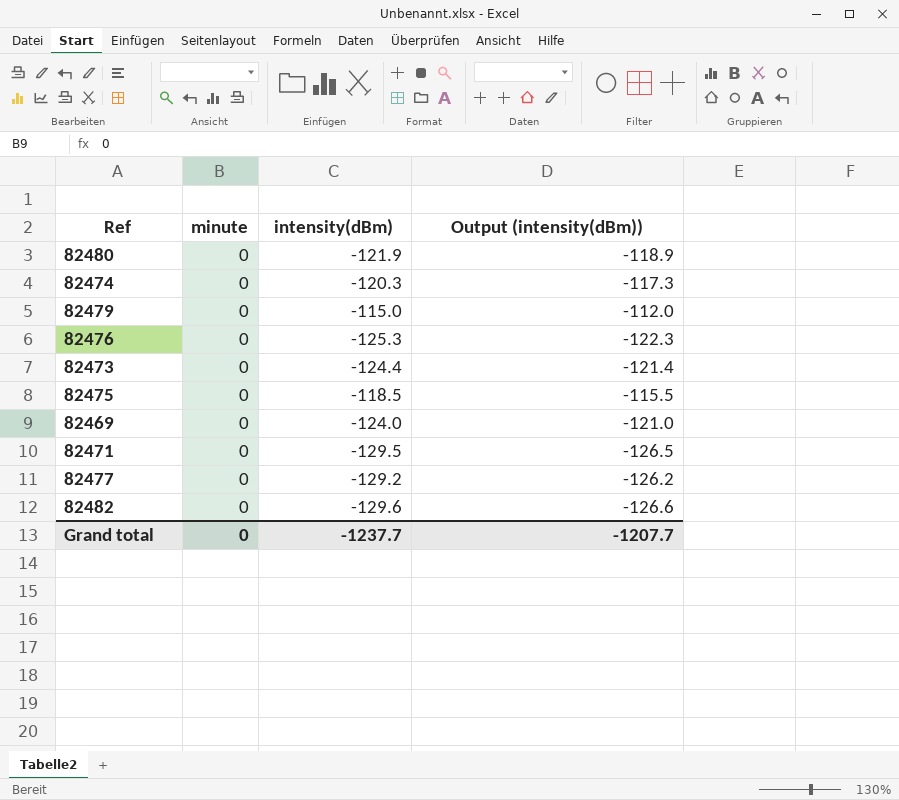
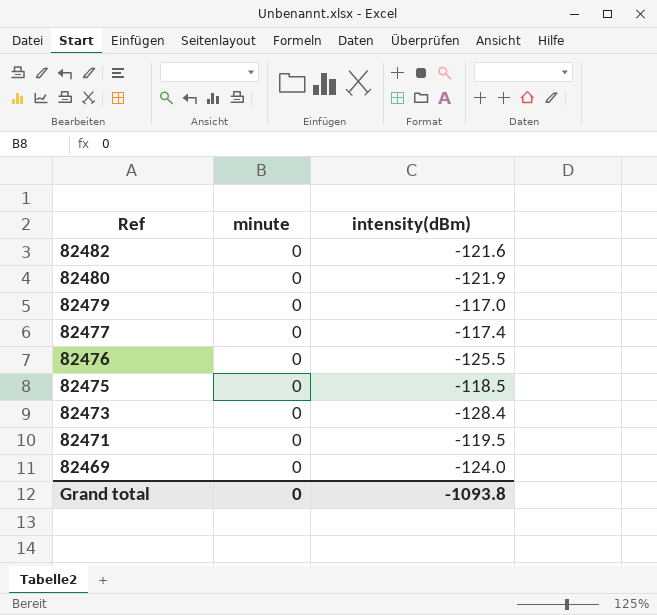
row order: none -> Ref descending
column Output (intensity(dBm)) | formula: [intensity(dBm)] + 3 -> none
row 82474: 0 | -120.3 | -117.3 -> none
82482 | intensity(dBm): -129.6 -> -121.6
82479 | intensity(dBm): -115.0 -> -117.0
82477 | intensity(dBm): -129.2 -> -117.4
82476 | intensity(dBm): -125.3 -> -125.5
82473 | intensity(dBm): -124.4 -> -128.4
82471 | intensity(dBm): -129.5 -> -119.5
Grand total | intensity(dBm): -1237.7 -> -1093.8

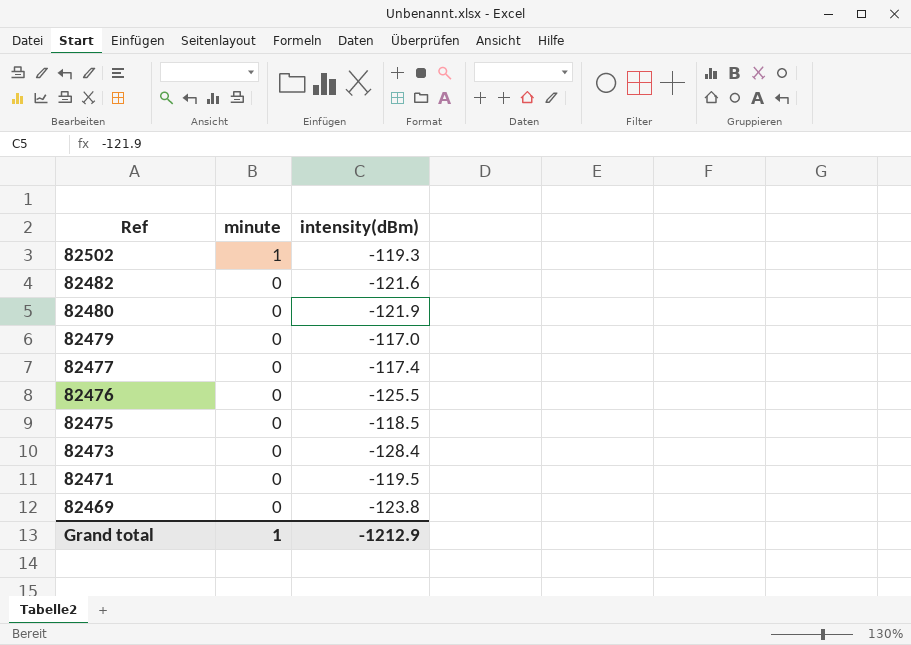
row 82502: none -> 1 | -119.3
82469 | intensity(dBm): -124.0 -> -123.8
Grand total | minute: 0 -> 1
Grand total | intensity(dBm): -1093.8 -> -1212.9

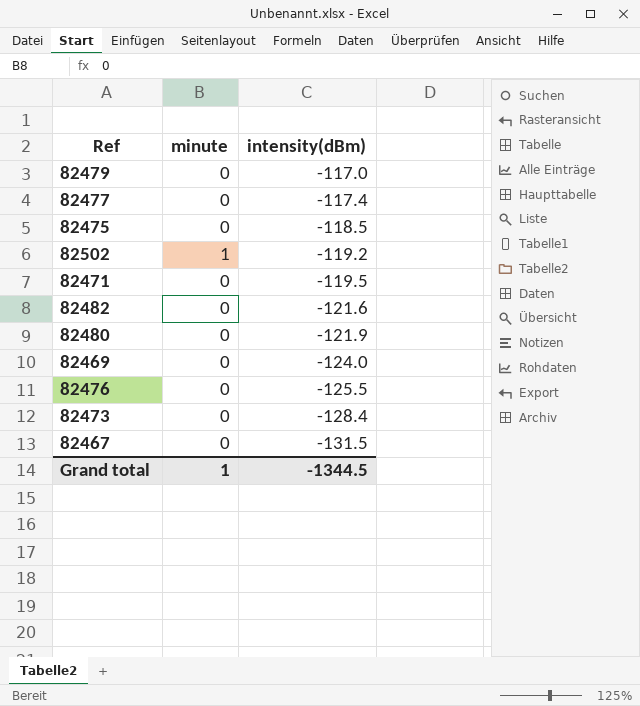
row order: Ref descending -> intensity(dBm) descending
82502 | intensity(dBm): -119.3 -> -119.2
82469 | intensity(dBm): -123.8 -> -124.0
row 82467: none -> 0 | -131.5
Grand total | intensity(dBm): -1212.9 -> -1344.5

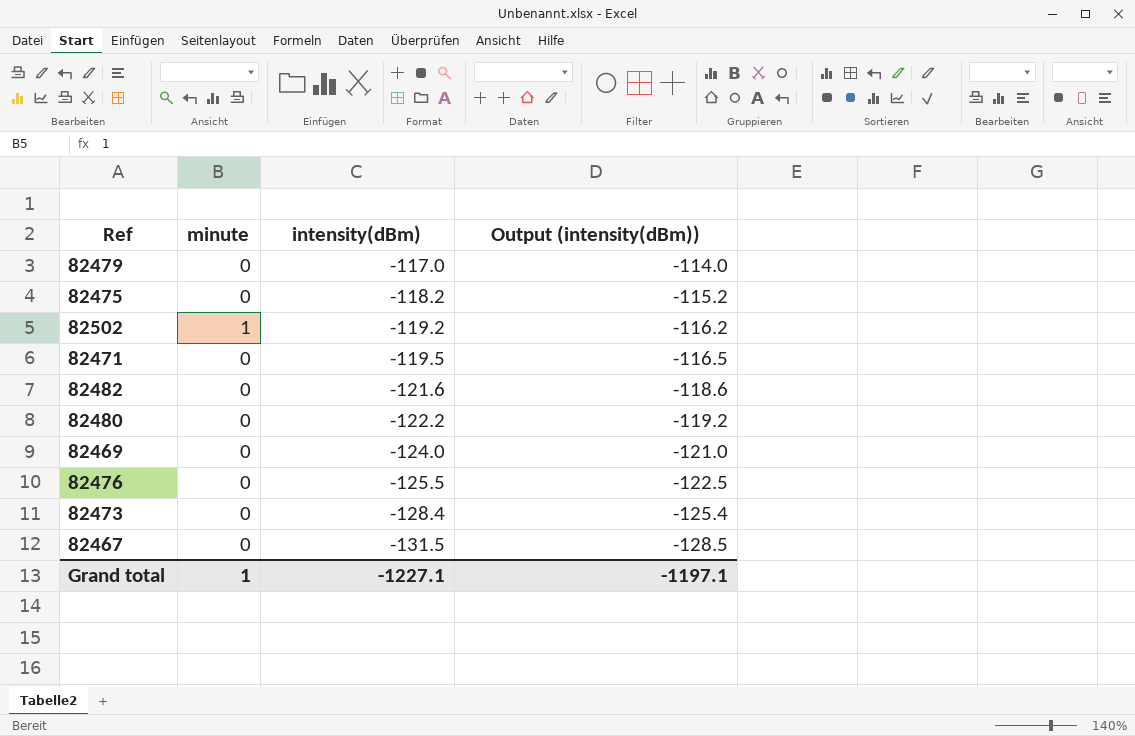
column Output (intensity(dBm)) | formula: none -> [intensity(dBm)] + 3
row 82477: 0 | -117.4 -> none
82475 | intensity(dBm): -118.5 -> -118.2
82480 | intensity(dBm): -121.9 -> -122.2
Grand total | intensity(dBm): -1344.5 -> -1227.1

